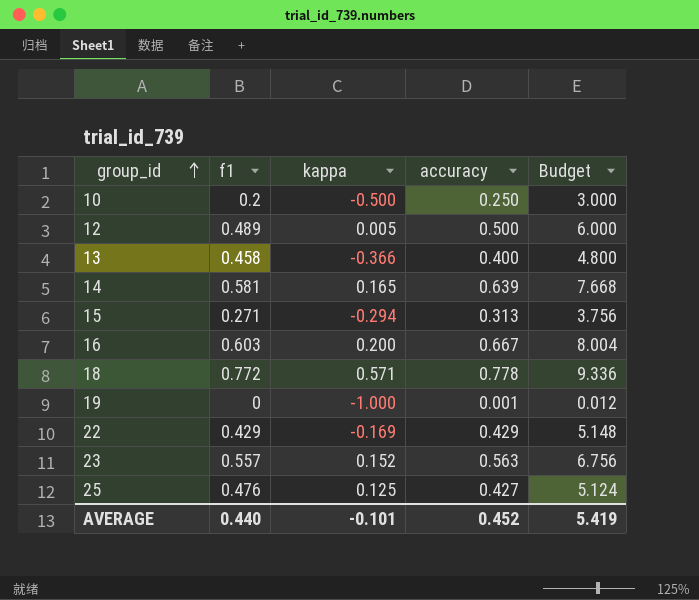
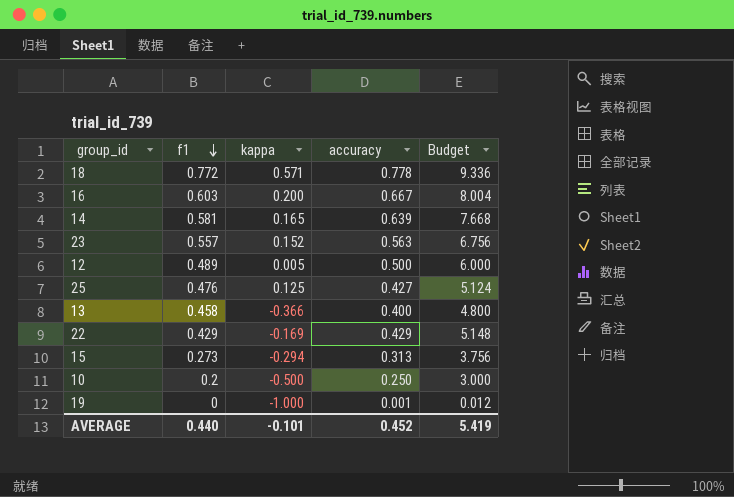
row order: group_id ascending -> f1 descending
15 | f1: 0.271 -> 0.273

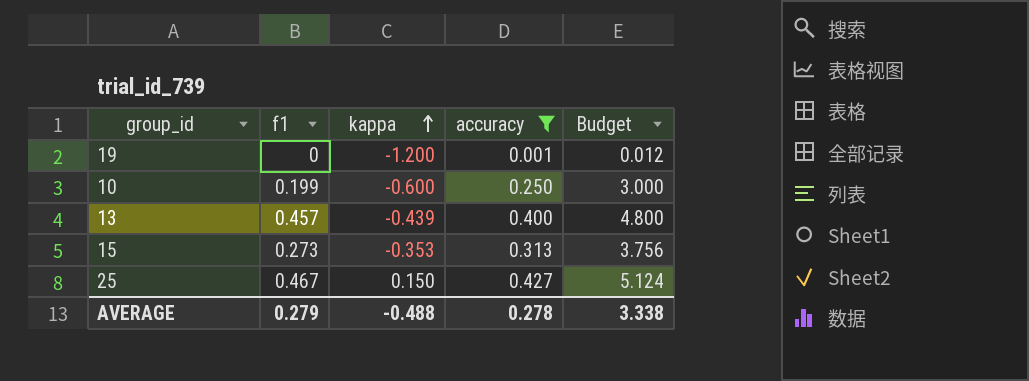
filter: none -> accuracy <= 0.427
row order: f1 descending -> kappa ascending
19 | kappa: -1.000 -> -1.200
10 | f1: 0.2 -> 0.199
10 | kappa: -0.500 -> -0.600
13 | f1: 0.458 -> 0.457
13 | kappa: -0.366 -> -0.439
15 | kappa: -0.294 -> -0.353
25 | f1: 0.476 -> 0.467
25 | kappa: 0.125 -> 0.150
AVERAGE | f1: 0.440 -> 0.279
AVERAGE | kappa: -0.101 -> -0.488
AVERAGE | accuracy: 0.452 -> 0.278
AVERAGE | Budget: 5.419 -> 3.338

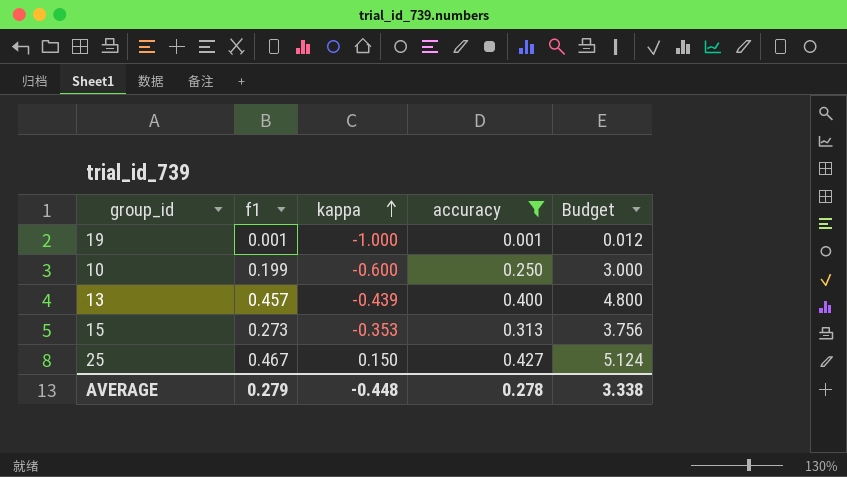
19 | f1: 0 -> 0.001
19 | kappa: -1.200 -> -1.000
AVERAGE | kappa: -0.488 -> -0.448

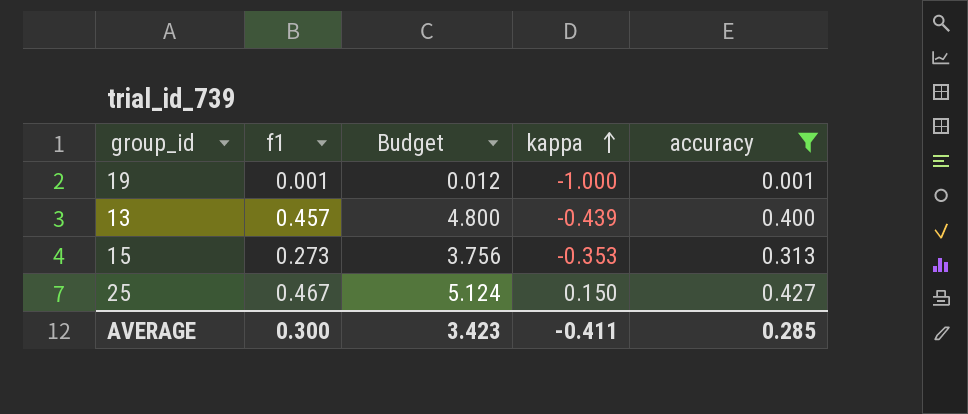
column Budget | position: 5 -> 3
row 10: 0.199 | -0.600 | 0.250 | 3.000 -> none
AVERAGE | f1: 0.279 -> 0.300
AVERAGE | Budget: 3.338 -> 3.423
AVERAGE | kappa: -0.448 -> -0.411
AVERAGE | accuracy: 0.278 -> 0.285

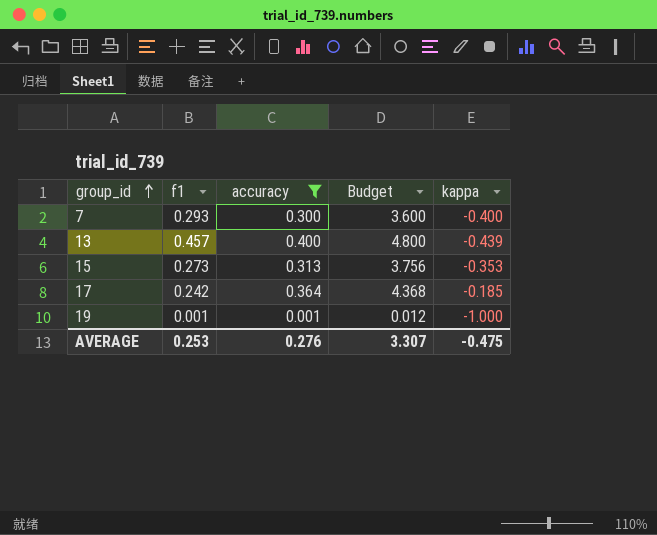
row order: kappa ascending -> group_id ascending
column accuracy | position: 5 -> 3
row 25: 0.467 | 5.124 | 0.150 | 0.427 -> none
row 7: none -> 0.293 | 0.300 | 3.600 | -0.400
row 17: none -> 0.242 | 0.364 | 4.368 | -0.185
AVERAGE | f1: 0.300 -> 0.253
AVERAGE | accuracy: 0.285 -> 0.276
AVERAGE | Budget: 3.423 -> 3.307
AVERAGE | kappa: -0.411 -> -0.475

